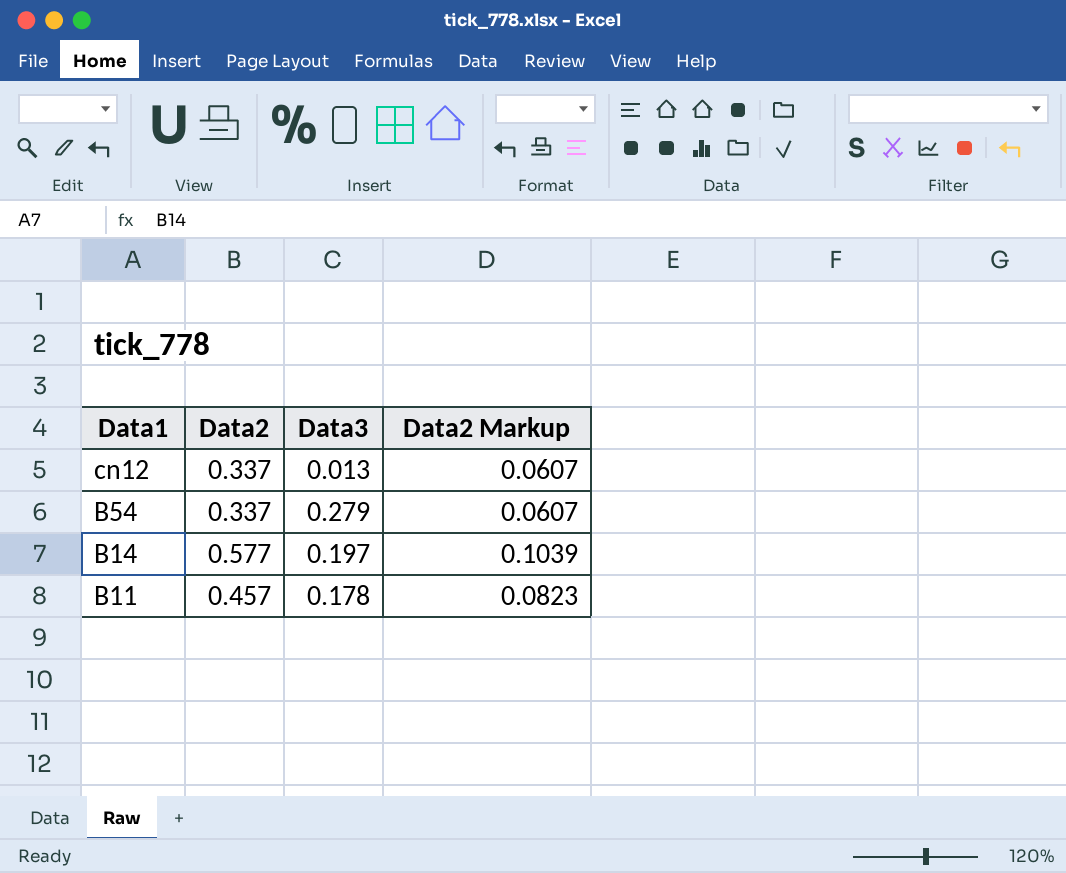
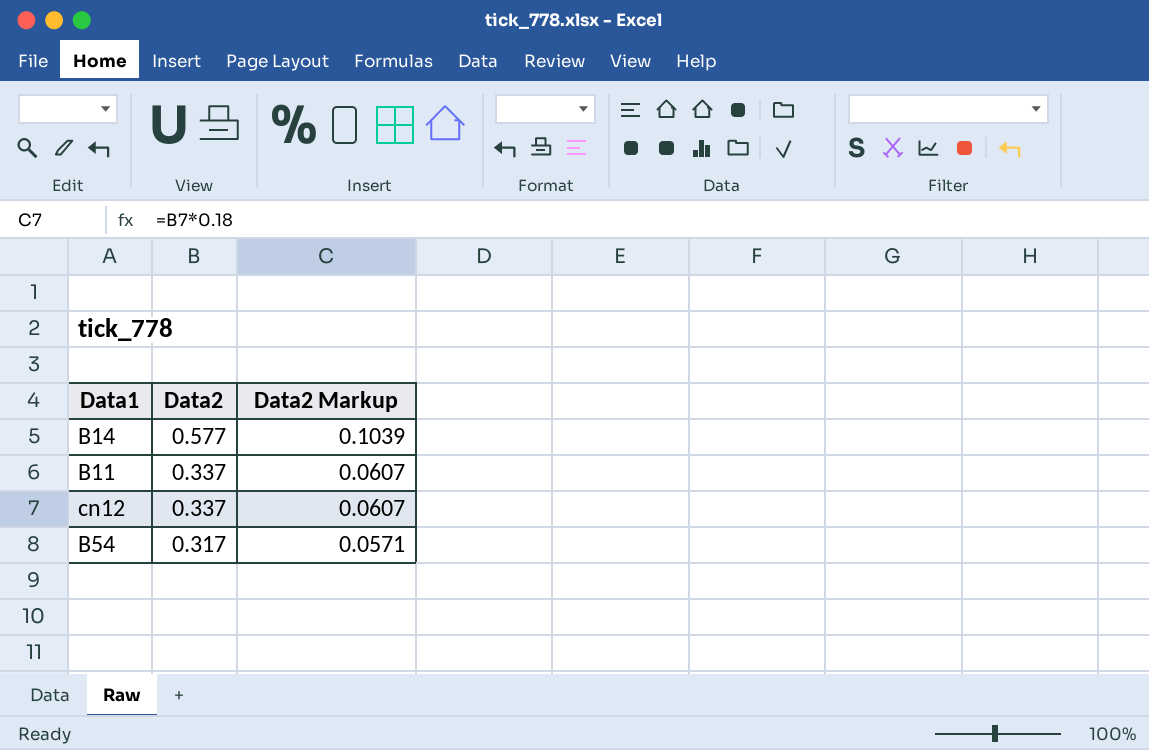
row order: Data1 descending -> Data2 descending
column Data3 | position: 3 -> none
B11 | Data2: 0.457 -> 0.337
B11 | Data2 Markup: 0.0823 -> 0.0607
B54 | Data2: 0.337 -> 0.317
B54 | Data2 Markup: 0.0607 -> 0.0571

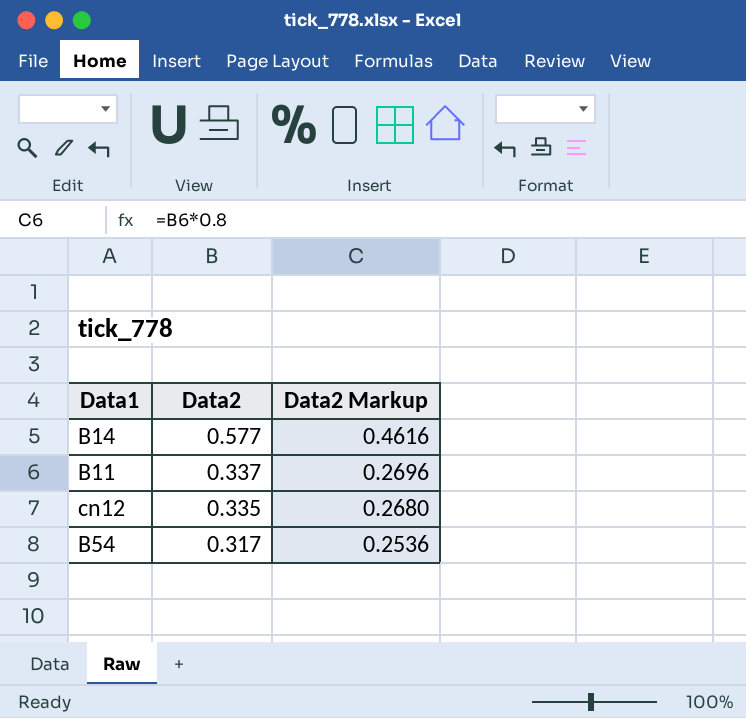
column Data2 Markup | formula: [Data2] * 0.18 -> [Data2] * 0.8
cn12 | Data2: 0.337 -> 0.335

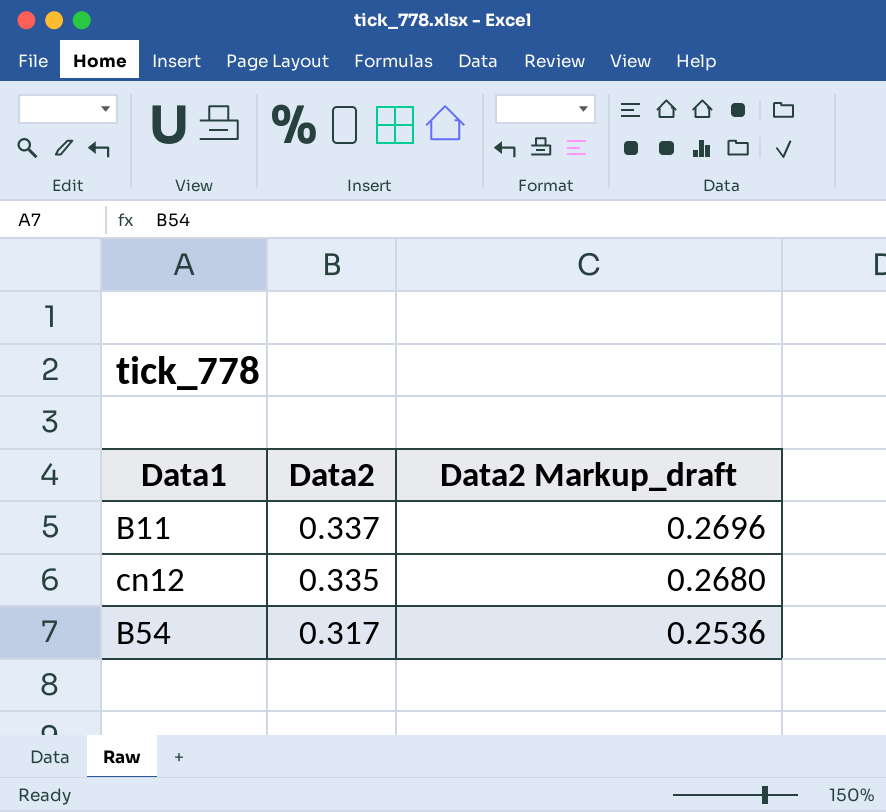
column name: Data2 Markup -> Data2 Markup_draft
row B14: 0.577 | 0.4616 -> none

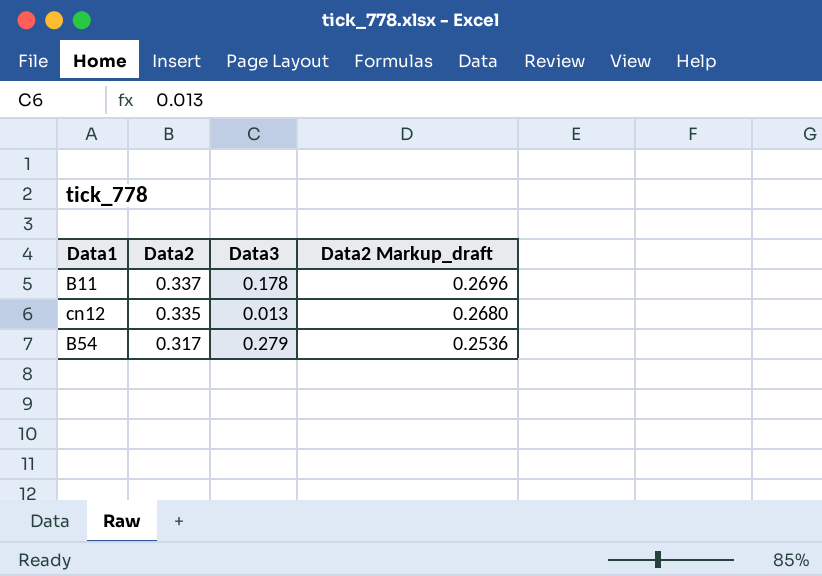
column Data3 | position: none -> 3

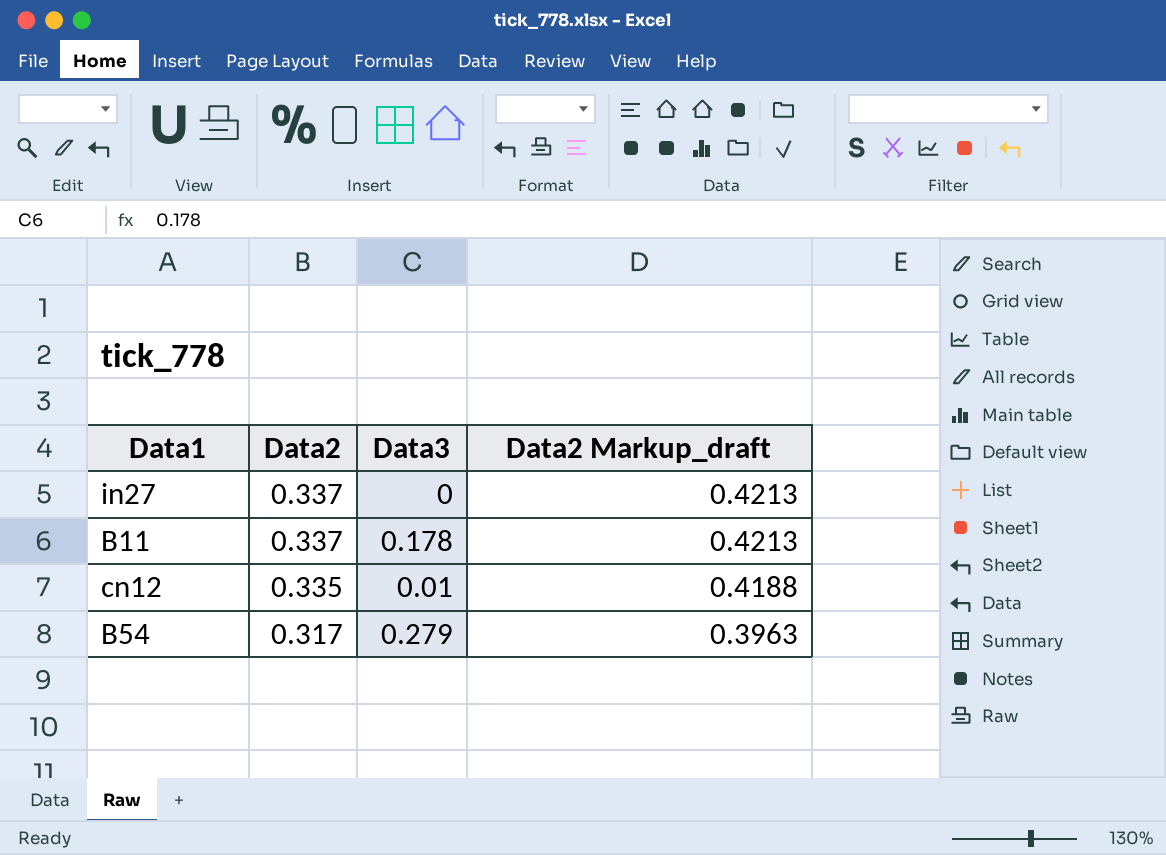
column Data2 Markup_draft | formula: [Data2] * 0.8 -> [Data2] * 1.25
row in27: none -> 0.337 | 0 | 0.4213
cn12 | Data3: 0.013 -> 0.01

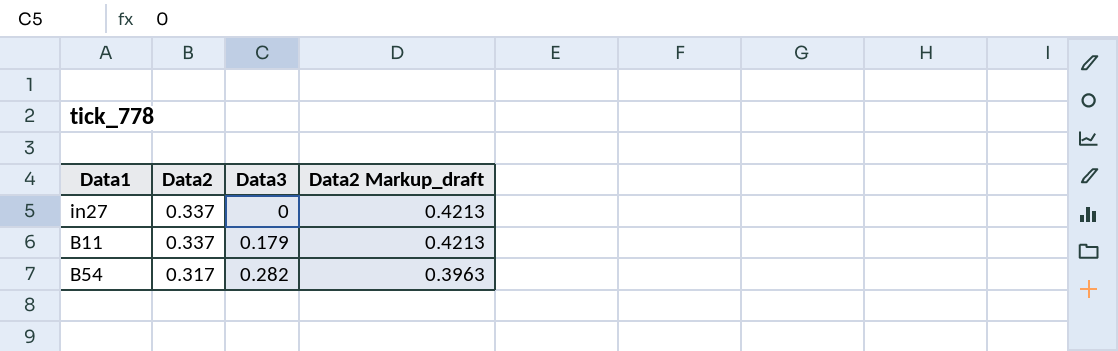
row cn12: 0.335 | 0.01 | 0.4188 -> none
B11 | Data3: 0.178 -> 0.179
B54 | Data3: 0.279 -> 0.282

